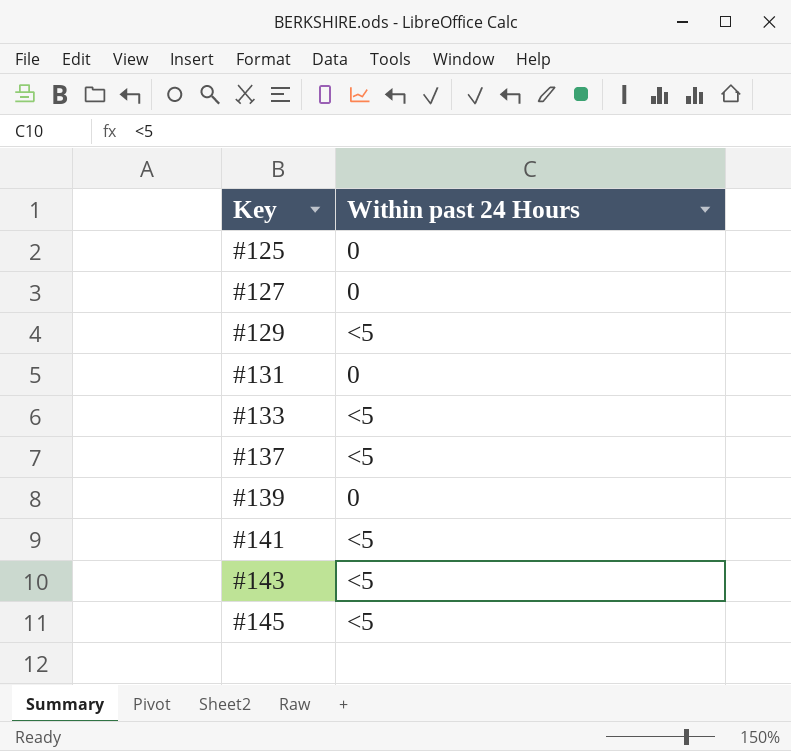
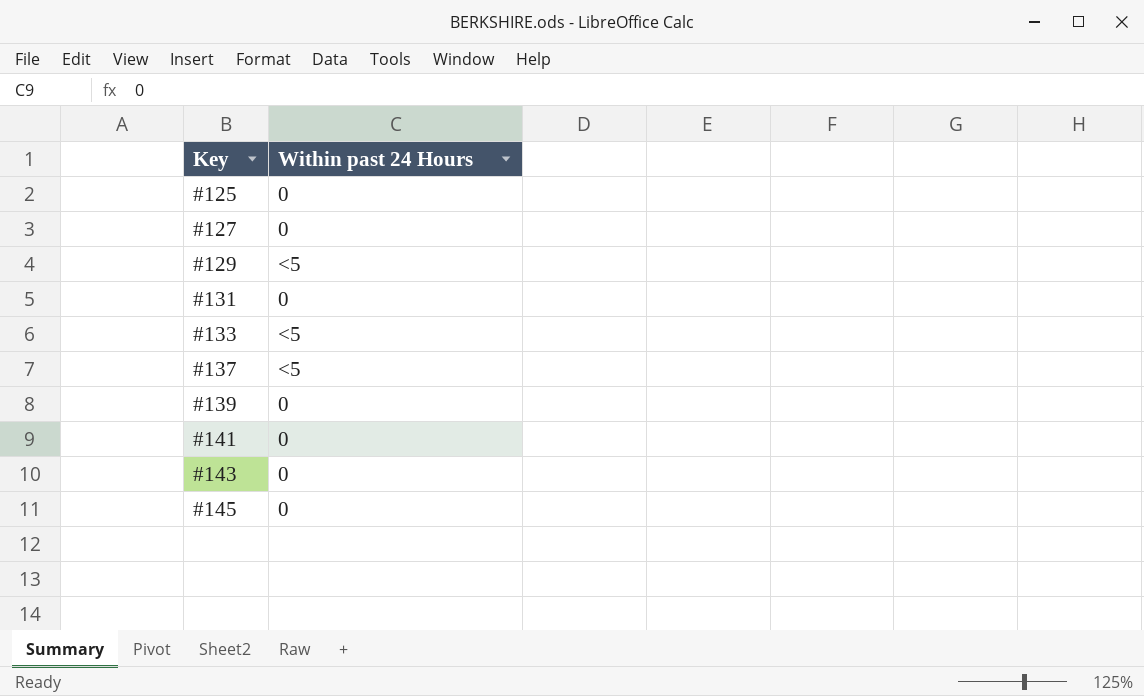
#141 | Within past 24 Hours: <5 -> 0
#143 | Within past 24 Hours: <5 -> 0
#145 | Within past 24 Hours: <5 -> 0

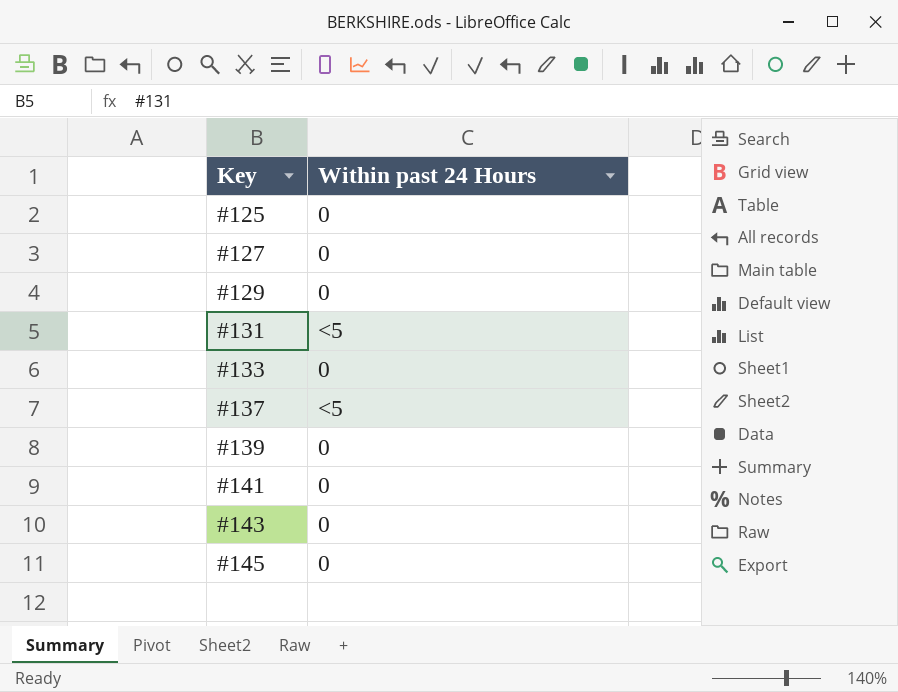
#129 | Within past 24 Hours: <5 -> 0
#131 | Within past 24 Hours: 0 -> <5
#133 | Within past 24 Hours: <5 -> 0

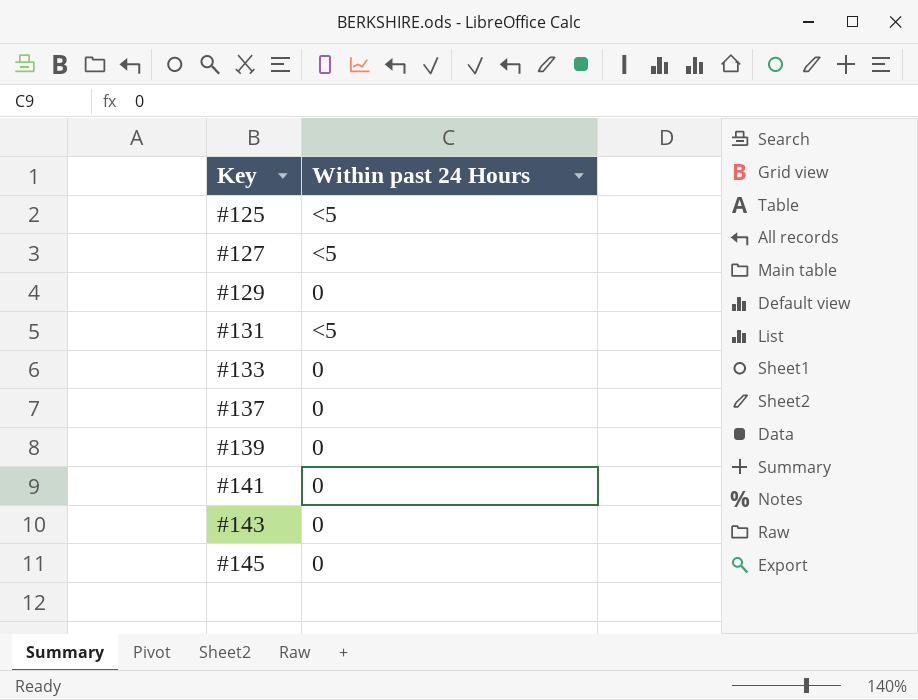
#125 | Within past 24 Hours: 0 -> <5
#127 | Within past 24 Hours: 0 -> <5
#137 | Within past 24 Hours: <5 -> 0

